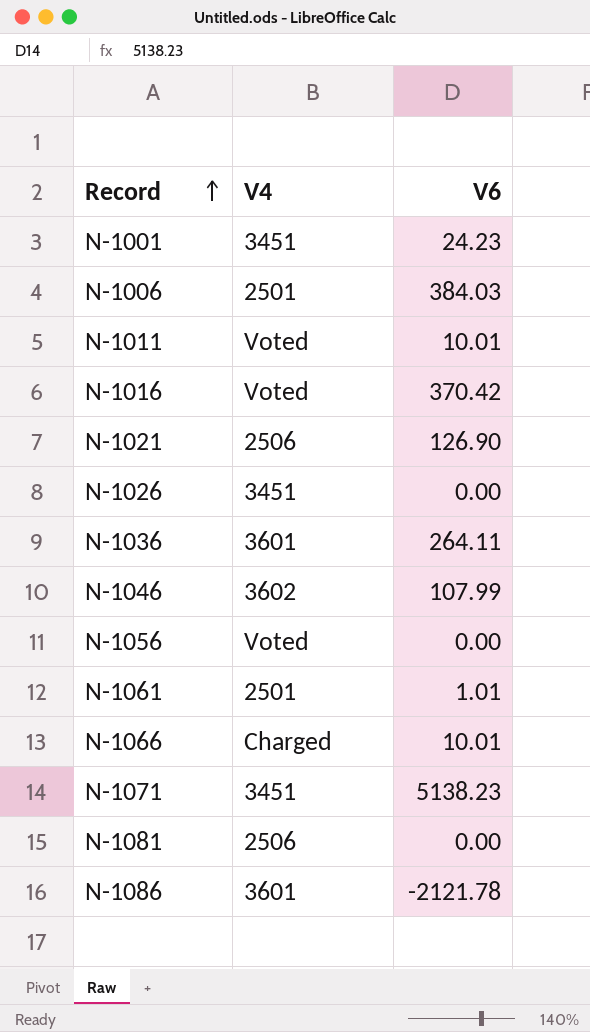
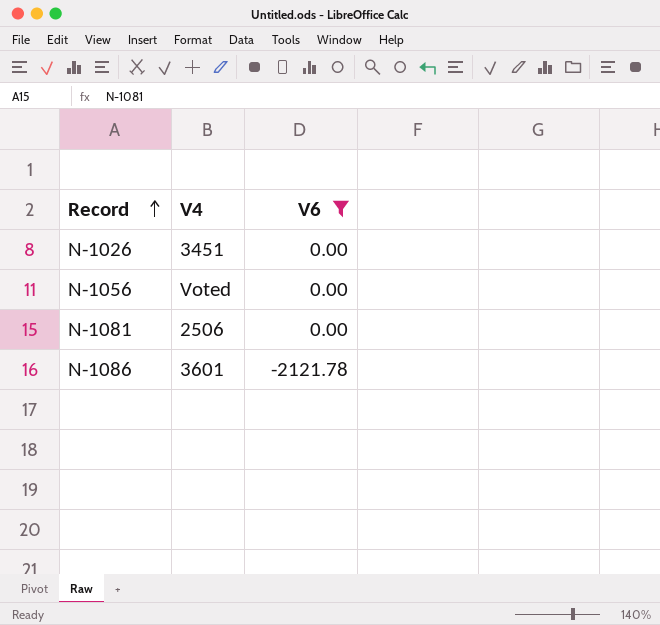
filter: none -> V6 <= 0.00

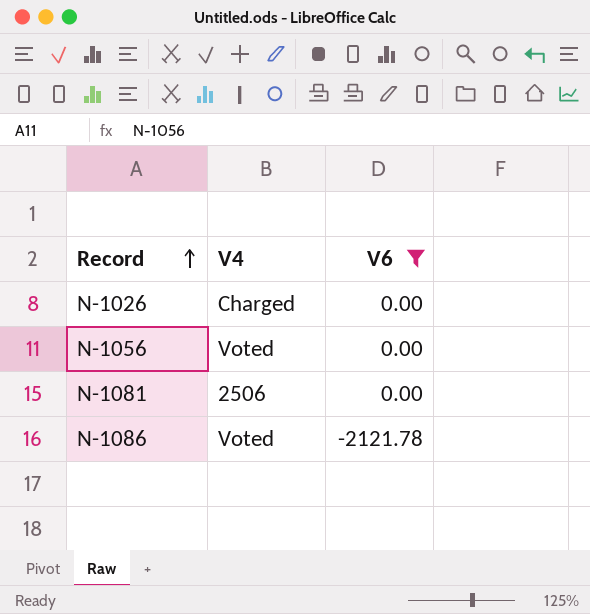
N-1026 | V4: 3451 -> Charged
N-1086 | V4: 3601 -> Voted

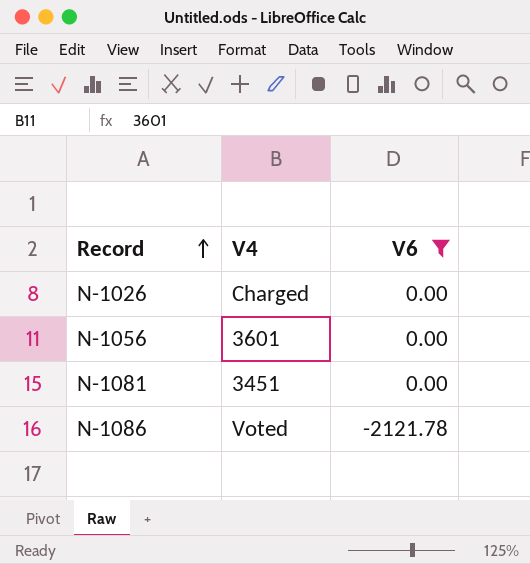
N-1056 | V4: Voted -> 3601
N-1081 | V4: 2506 -> 3451

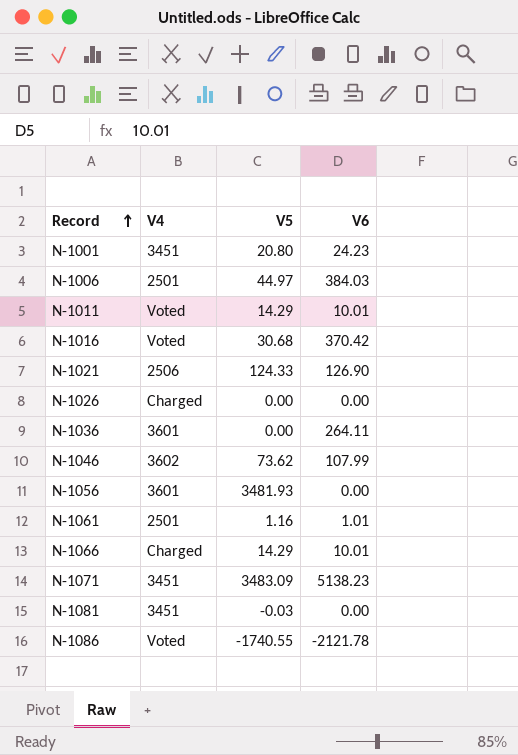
filter: V6 <= 0.00 -> none
column V5 | position: none -> 3

